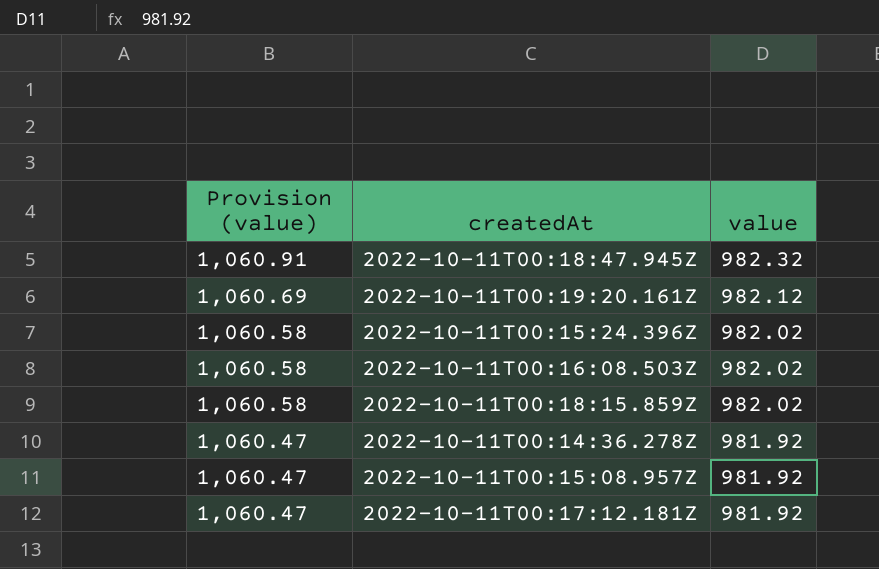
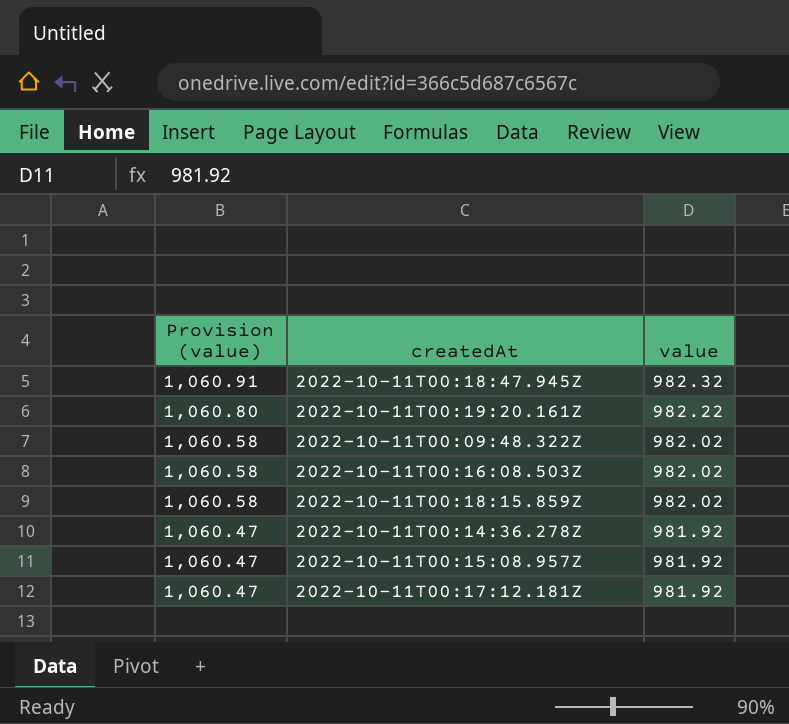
row 2022-10-11T00:15:24.396Z: 1,060.58 | 982.02 -> none
2022-10-11T00:19:20.161Z | Provision (value): 1,060.69 -> 1,060.80
2022-10-11T00:19:20.161Z | value: 982.12 -> 982.22
row 2022-10-11T00:09:48.322Z: none -> 1,060.58 | 982.02

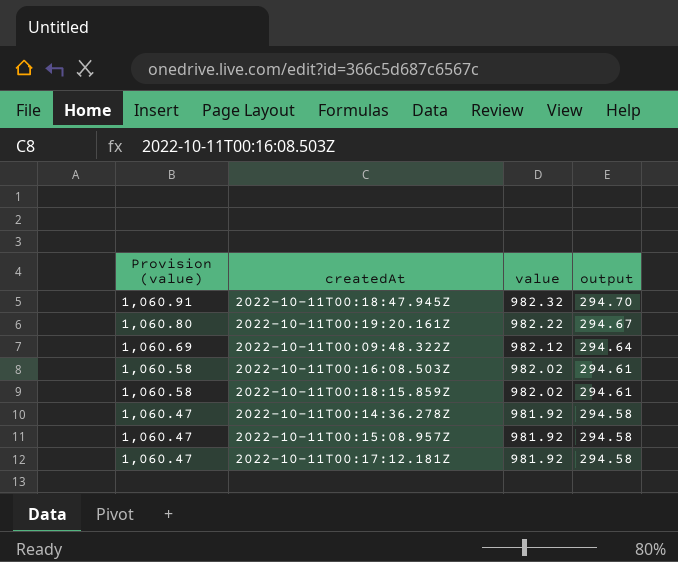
column output | formula: none -> [value] * 0.3
2022-10-11T00:09:48.322Z | Provision (value): 1,060.58 -> 1,060.69
2022-10-11T00:09:48.322Z | value: 982.02 -> 982.12

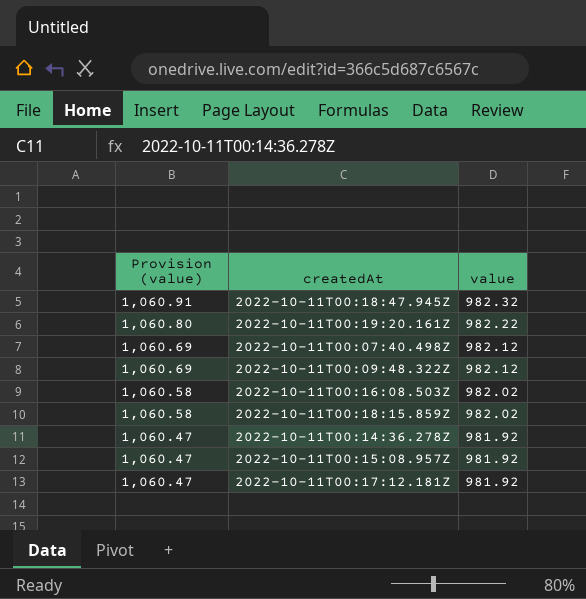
column output | formula: [value] * 0.3 -> none
row 2022-10-11T00:07:40.498Z: none -> 1,060.69 | 982.12

